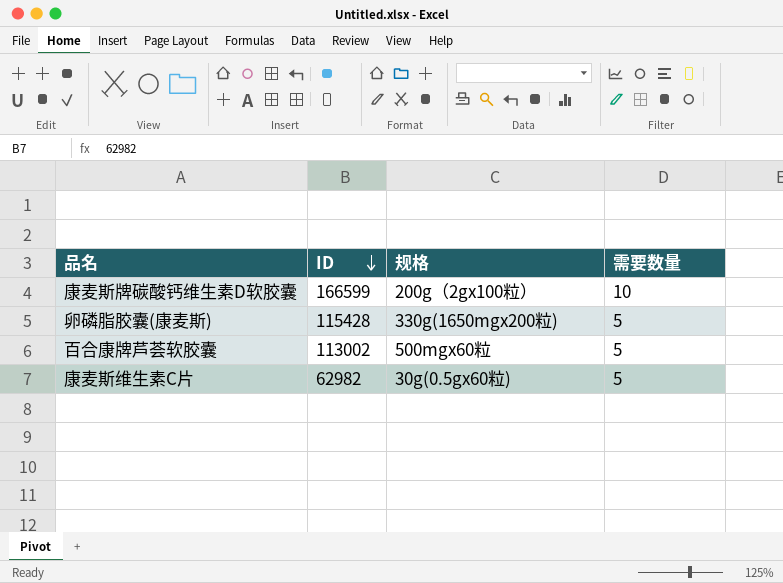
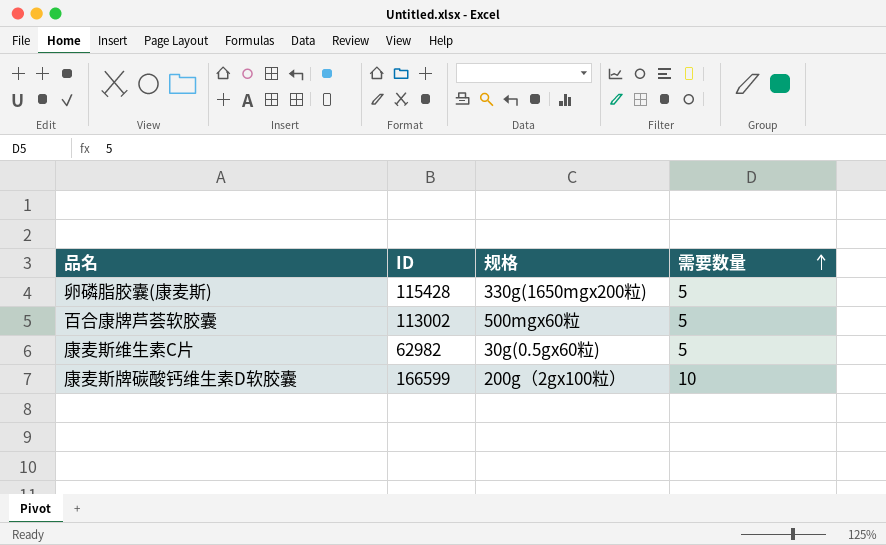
row order: ID descending -> 需要数量 ascending

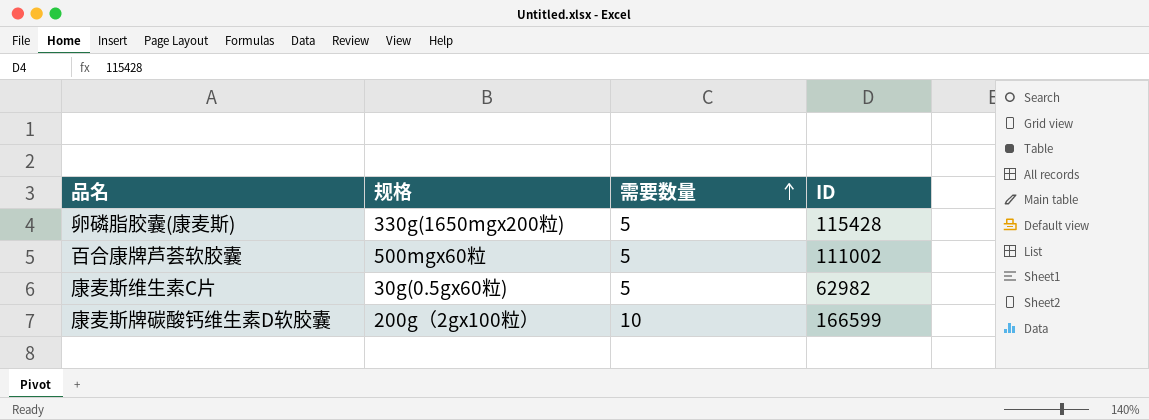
column ID | position: 2 -> 4
百合康牌芦荟软胶囊 | ID: 113002 -> 111002

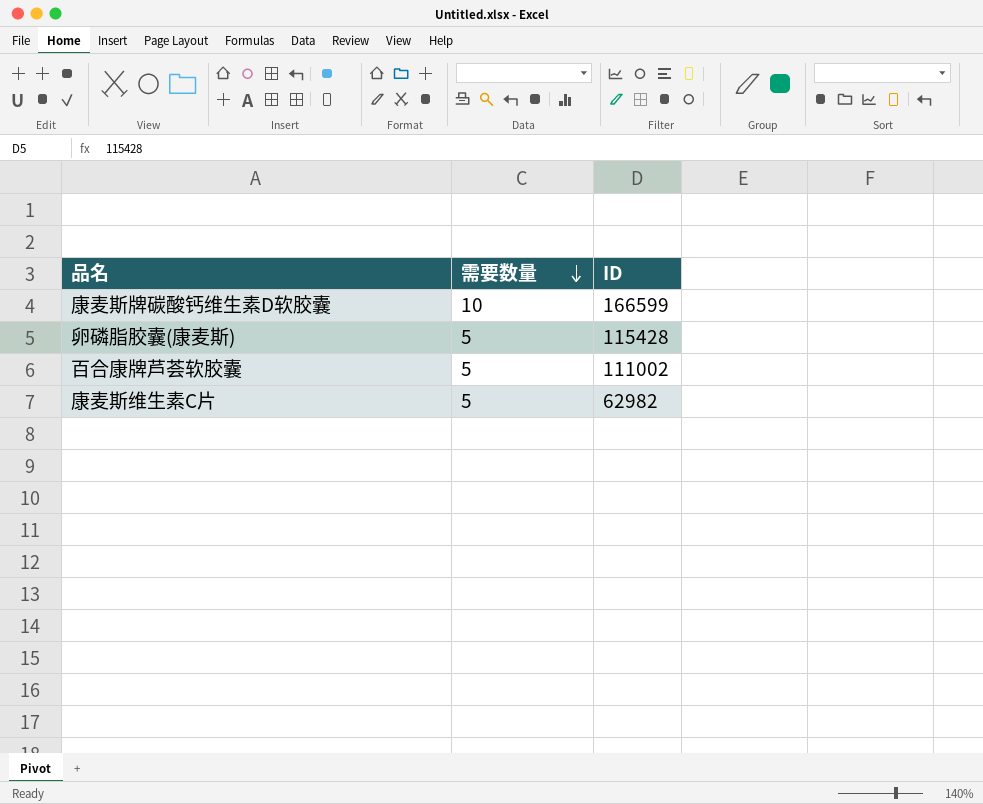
row order: 需要数量 ascending -> 需要数量 descending
column 规格 | position: 2 -> none

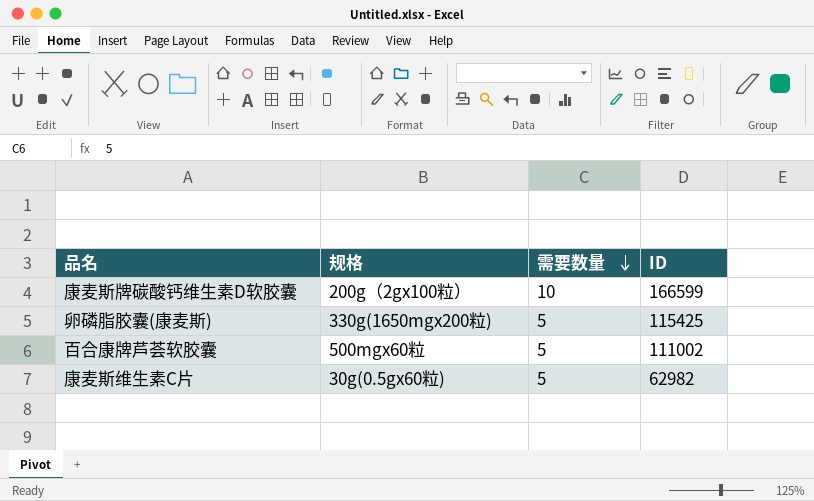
column 规格 | position: none -> 2
卵磷脂胶囊(康麦斯) | ID: 115428 -> 115425

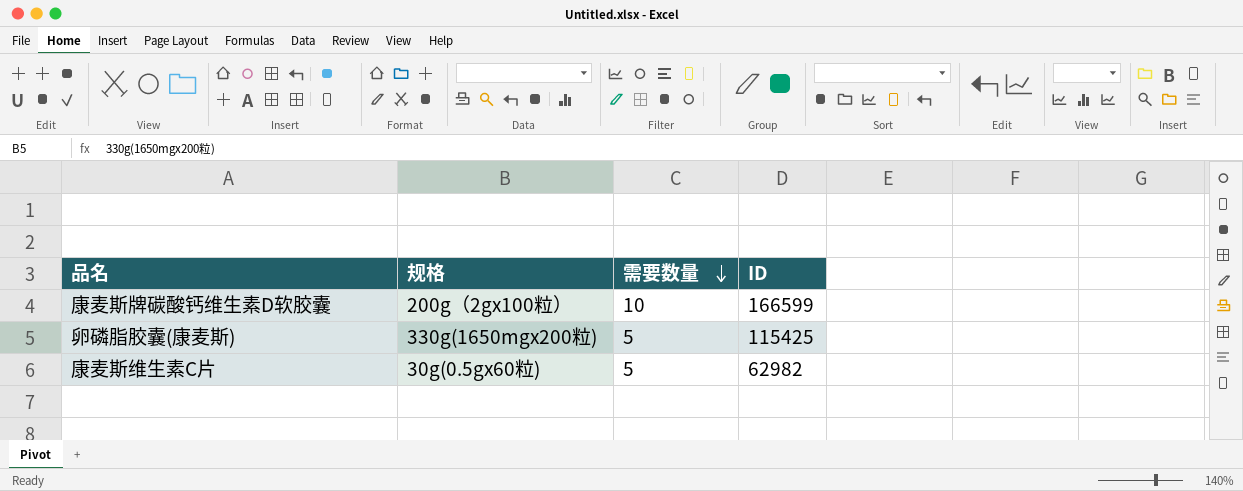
row 百合康牌芦荟软胶囊: 500mgx60粒 | 5 | 111002 -> none

